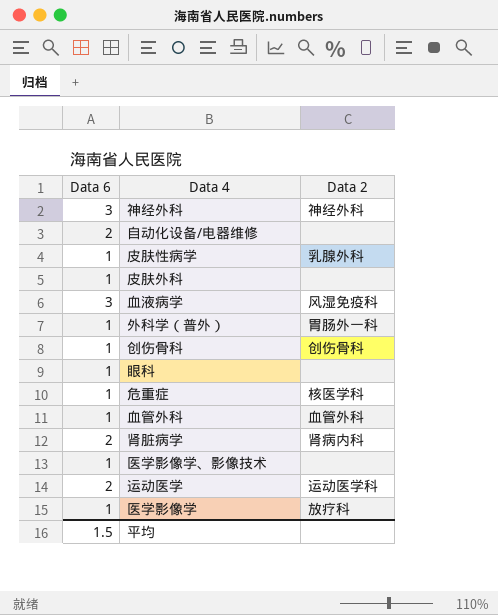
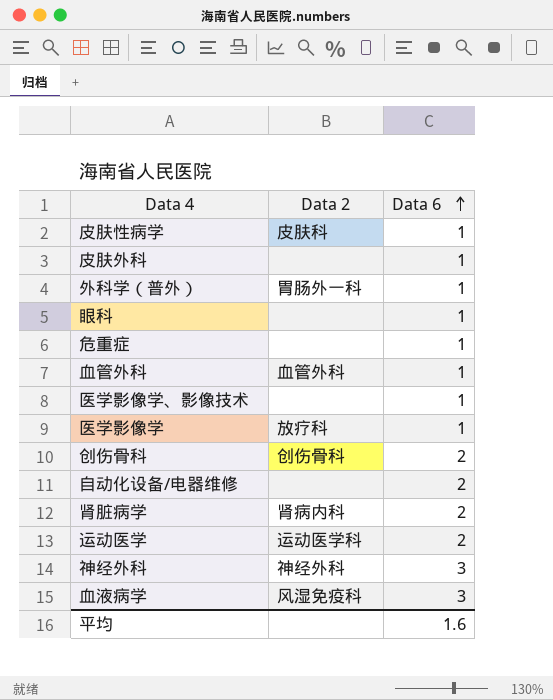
row order: none -> Data 6 ascending
column Data 6 | position: 1 -> 3
皮肤性病学 | Data 2: 乳腺外科 -> 皮肤科
危重症 | Data 2: 核医学科 -> none
创伤骨科 | Data 6: 1 -> 2
平均 | Data 6: 1.5 -> 1.6

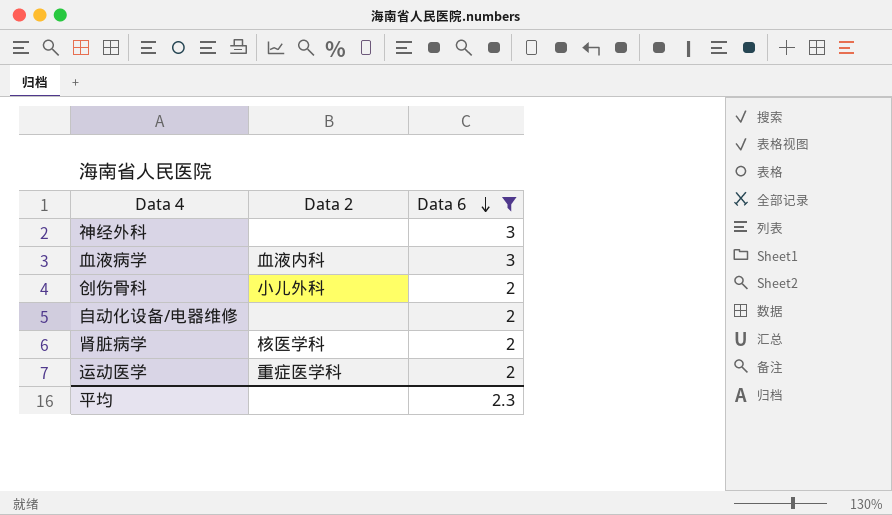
filter: none -> Data 6 != 1
row order: Data 6 ascending -> Data 6 descending
神经外科 | Data 2: 神经外科 -> none
血液病学 | Data 2: 风湿免疫科 -> 血液内科
创伤骨科 | Data 2: 创伤骨科 -> 小儿外科
肾脏病学 | Data 2: 肾病内科 -> 核医学科
运动医学 | Data 2: 运动医学科 -> 重症医学科
平均 | Data 6: 1.6 -> 2.3

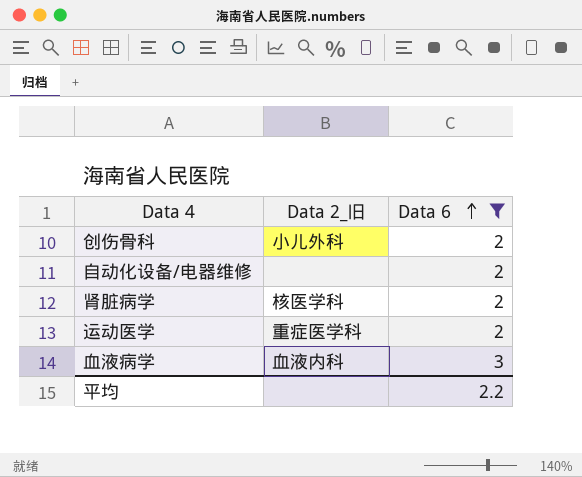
row order: Data 6 descending -> Data 6 ascending
column name: Data 2 -> Data 2_旧
row 神经外科: none | 3 -> none
平均 | Data 6: 2.3 -> 2.2

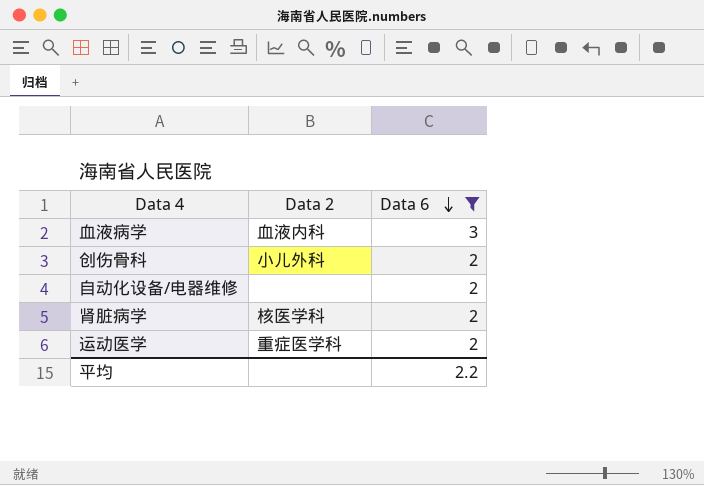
row order: Data 6 ascending -> Data 6 descending
column name: Data 2_旧 -> Data 2

